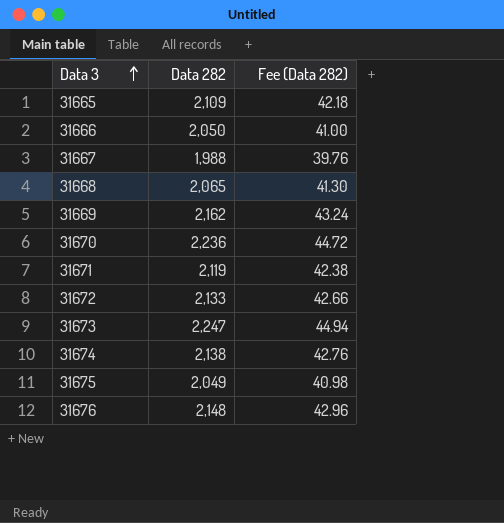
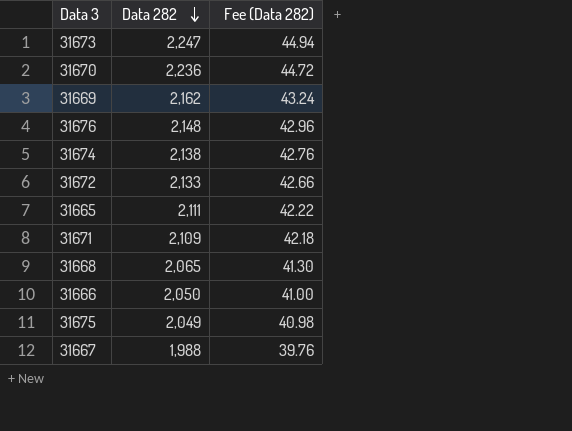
row order: Data 3 ascending -> Data 282 descending
31665 | Data 282: 2,109 -> 2,111
31665 | Fee (Data 282): 42.18 -> 42.22
31671 | Data 282: 2,119 -> 2,109
31671 | Fee (Data 282): 42.38 -> 42.18

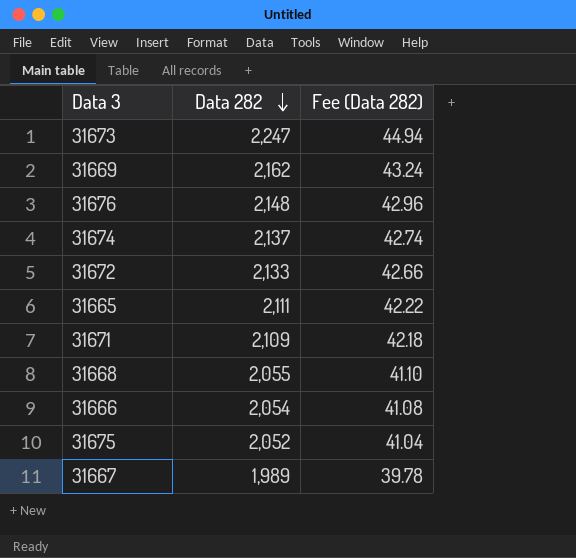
row 31670: 2,236 | 44.72 -> none
31674 | Data 282: 2,138 -> 2,137
31674 | Fee (Data 282): 42.76 -> 42.74
31668 | Data 282: 2,065 -> 2,055
31668 | Fee (Data 282): 41.30 -> 41.10
31666 | Data 282: 2,050 -> 2,054
31666 | Fee (Data 282): 41.00 -> 41.08
31675 | Data 282: 2,049 -> 2,052
31675 | Fee (Data 282): 40.98 -> 41.04
31667 | Data 282: 1,988 -> 1,989
31667 | Fee (Data 282): 39.76 -> 39.78

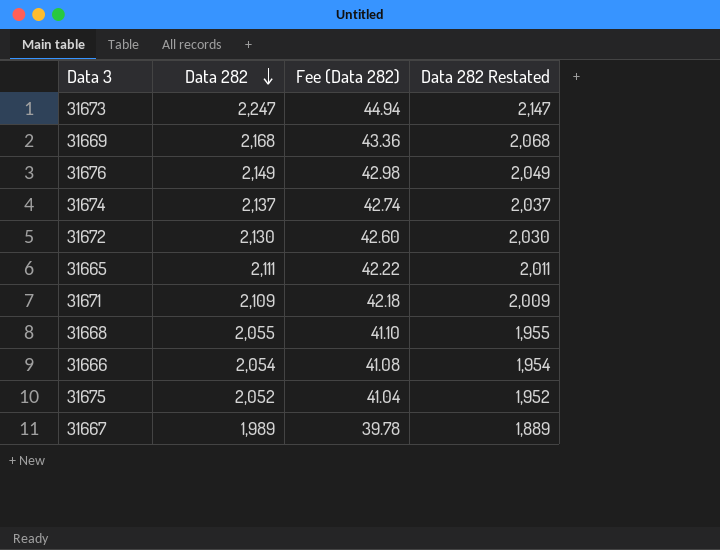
column Data 282 Restated | formula: none -> [Data 282] - 100
31669 | Data 282: 2,162 -> 2,168
31669 | Fee (Data 282): 43.24 -> 43.36
31676 | Data 282: 2,148 -> 2,149
31676 | Fee (Data 282): 42.96 -> 42.98
31672 | Data 282: 2,133 -> 2,130
31672 | Fee (Data 282): 42.66 -> 42.60

